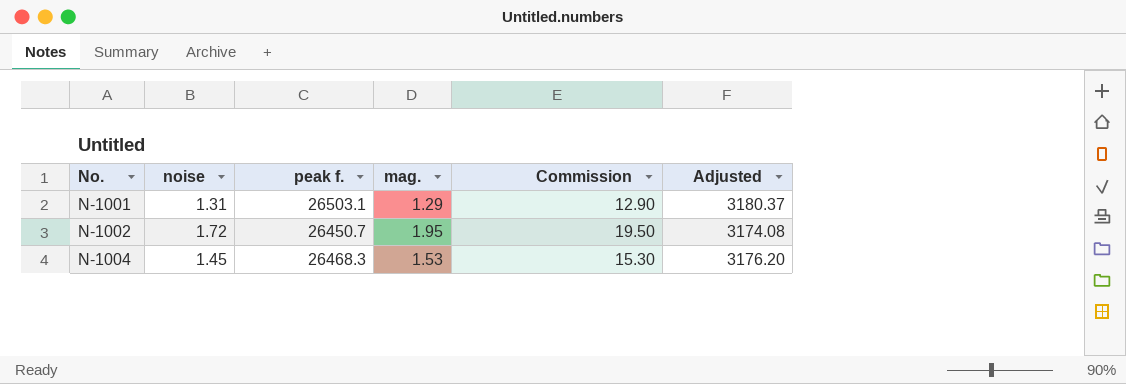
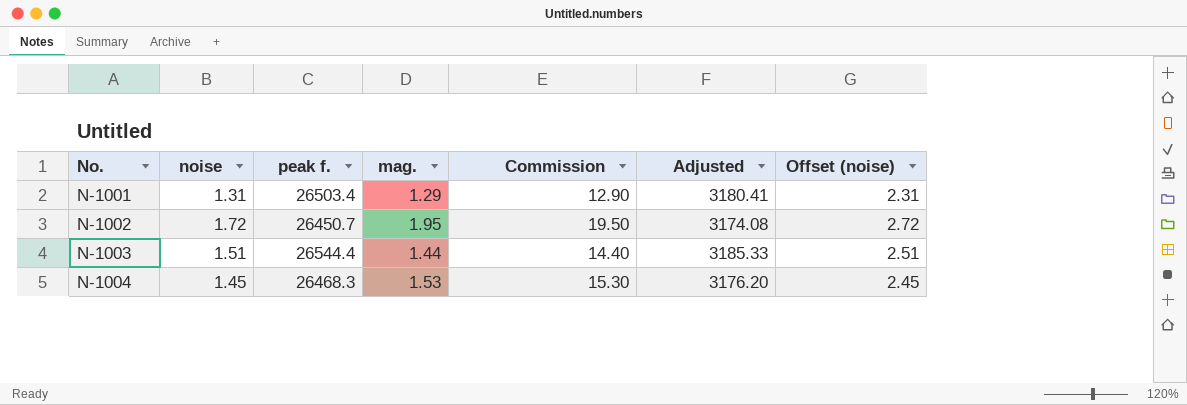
column Offset (noise) | formula: none -> [noise] + 1
N-1001 | peak f.: 26503.1 -> 26503.4
N-1001 | Adjusted: 3180.37 -> 3180.41
row N-1003: none -> 1.51 | 26544.4 | 1.44 | 14.40 | 3185.33 | 2.51

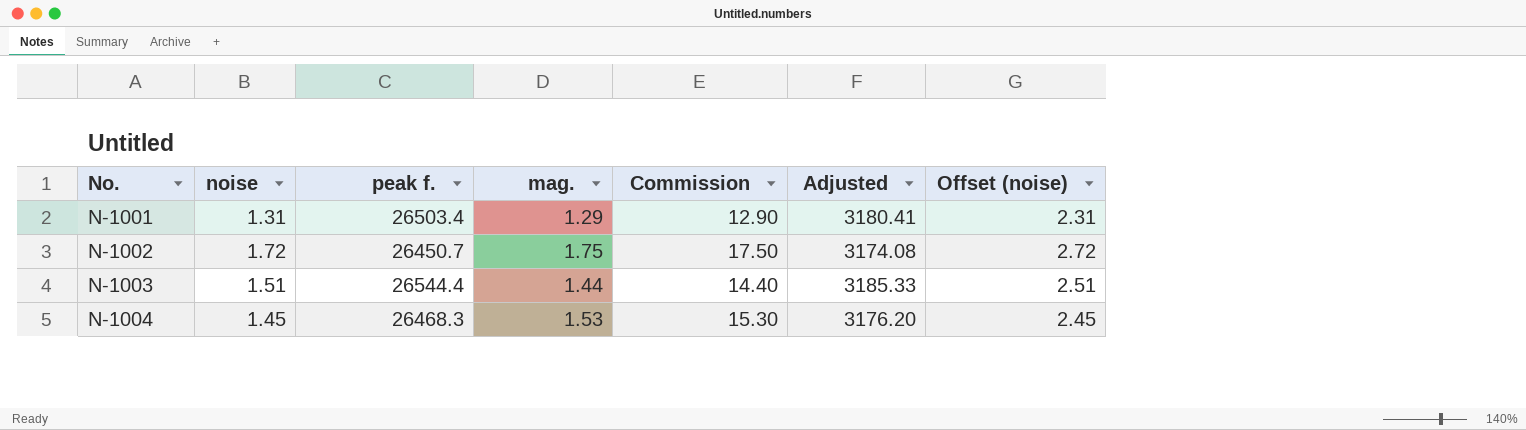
N-1002 | mag.: 1.95 -> 1.75
N-1002 | Commission: 19.50 -> 17.50

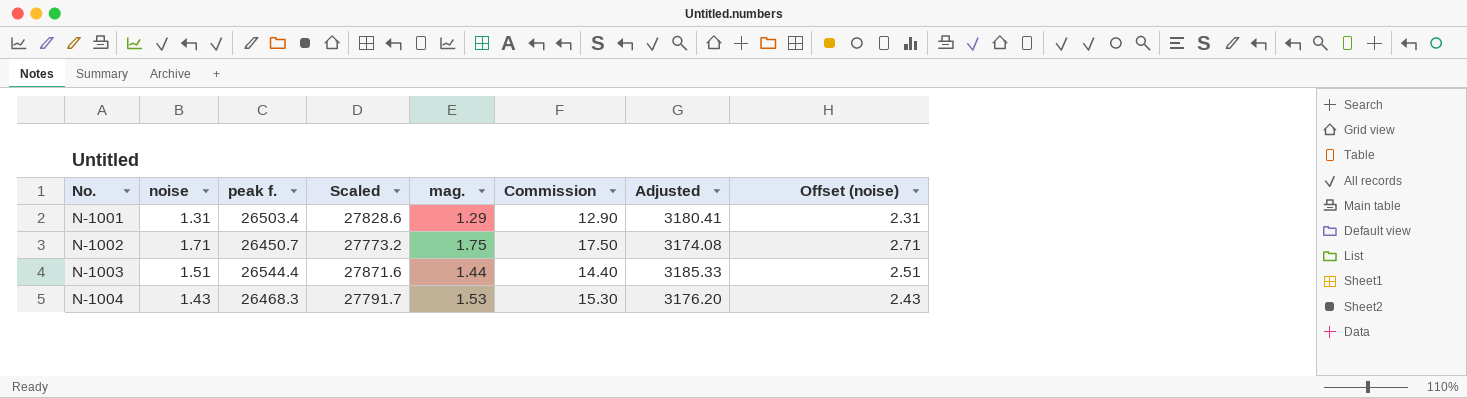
column Scaled | formula: none -> [peak f.] * 1.05
N-1002 | noise: 1.72 -> 1.71
N-1002 | Offset (noise): 2.72 -> 2.71
N-1004 | noise: 1.45 -> 1.43
N-1004 | Offset (noise): 2.45 -> 2.43

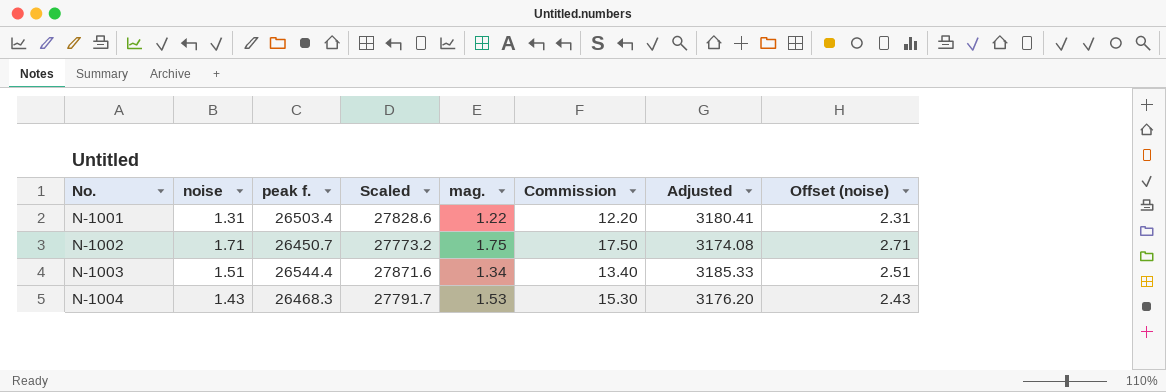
N-1001 | mag.: 1.29 -> 1.22
N-1001 | Commission: 12.90 -> 12.20
N-1003 | mag.: 1.44 -> 1.34
N-1003 | Commission: 14.40 -> 13.40

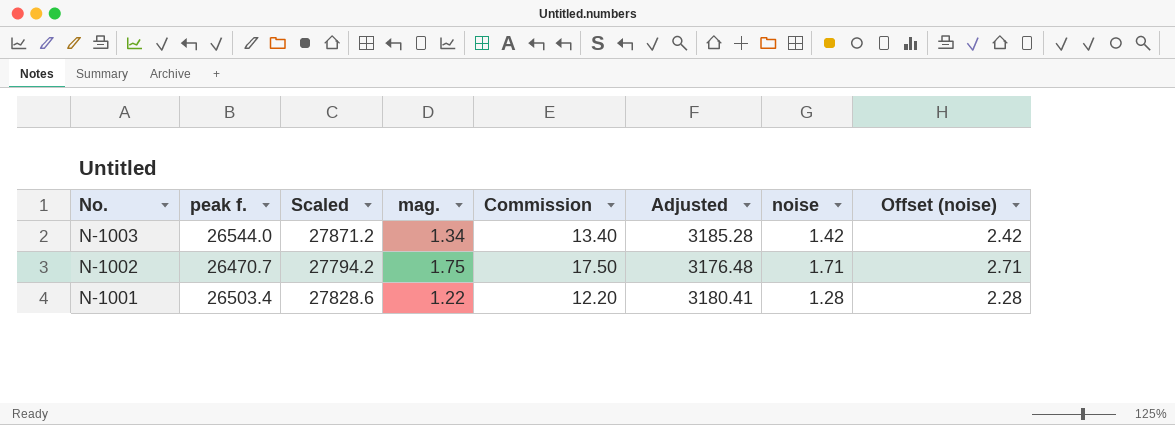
row order: No. ascending -> No. descending
column noise | position: 2 -> 7
row N-1004: 1.43 | 26468.3 | 27791.7 | 1.53 | 15.30 | 3176.20 | 2.43 -> none
N-1003 | peak f.: 26544.4 -> 26544.0
N-1003 | Scaled: 27871.6 -> 27871.2
N-1003 | Adjusted: 3185.33 -> 3185.28
N-1003 | noise: 1.51 -> 1.42
N-1003 | Offset (noise): 2.51 -> 2.42
N-1002 | peak f.: 26450.7 -> 26470.7
N-1002 | Scaled: 27773.2 -> 27794.2
N-1002 | Adjusted: 3174.08 -> 3176.48
N-1001 | noise: 1.31 -> 1.28
N-1001 | Offset (noise): 2.31 -> 2.28

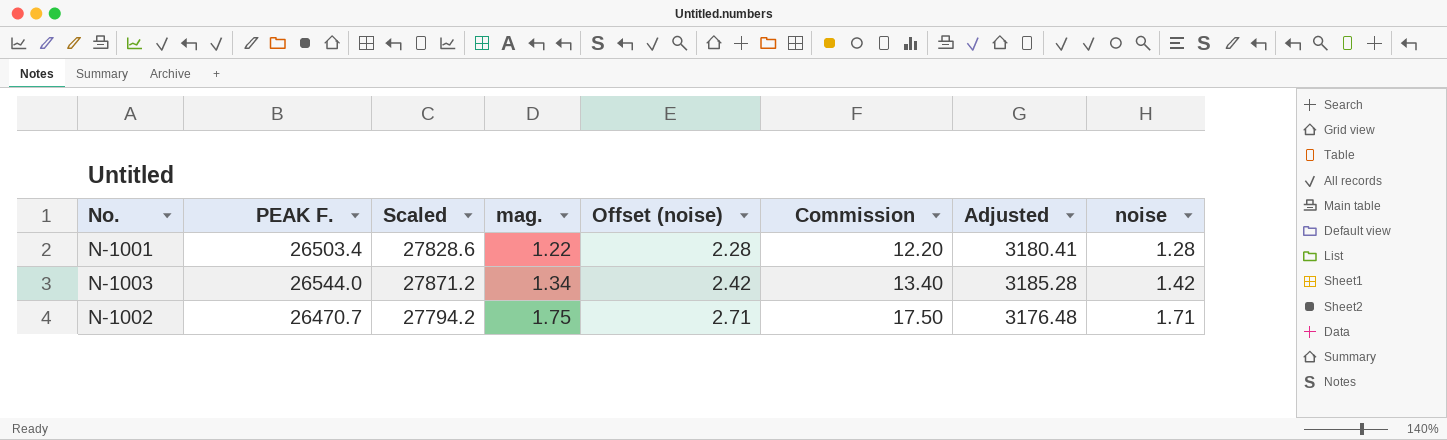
row order: No. descending -> mag. ascending
column name: peak f. -> PEAK F.
column Offset (noise) | position: 8 -> 5

